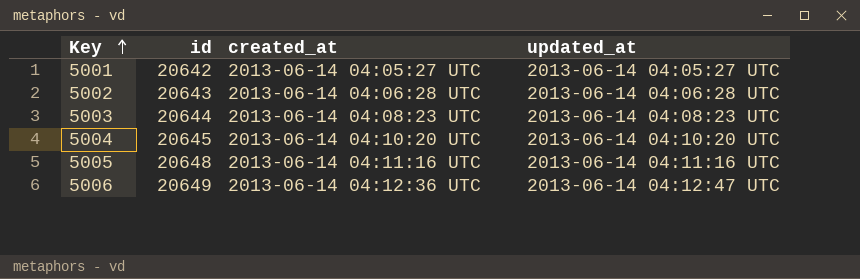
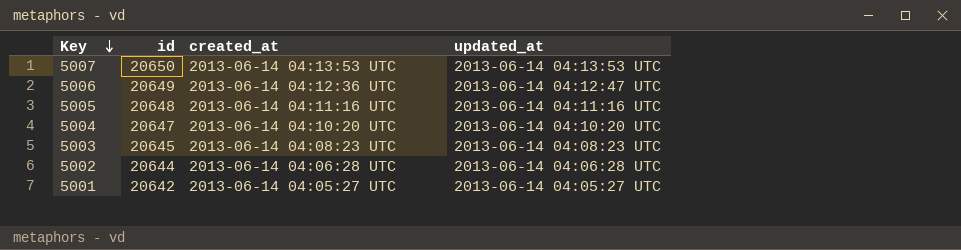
row order: Key ascending -> Key descending
row 5007: none -> 20650 | 2013-06-14 04:13:53 UTC | 2013-06-14 04:13:53 UTC
5004 | id: 20645 -> 20647
5003 | id: 20644 -> 20645
5002 | id: 20643 -> 20644

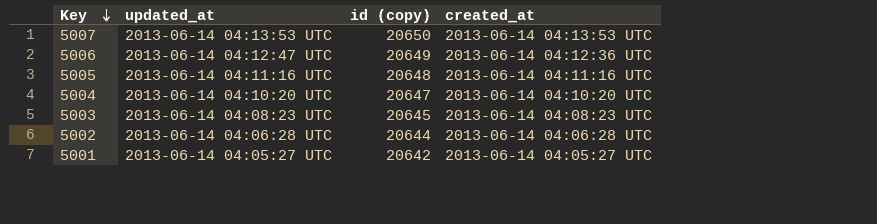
column updated_at | position: 4 -> 2
column name: id -> id (copy)

